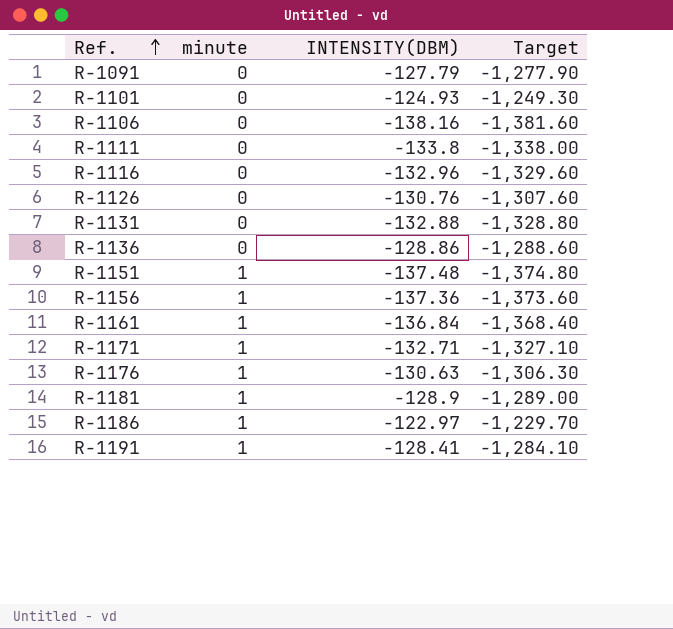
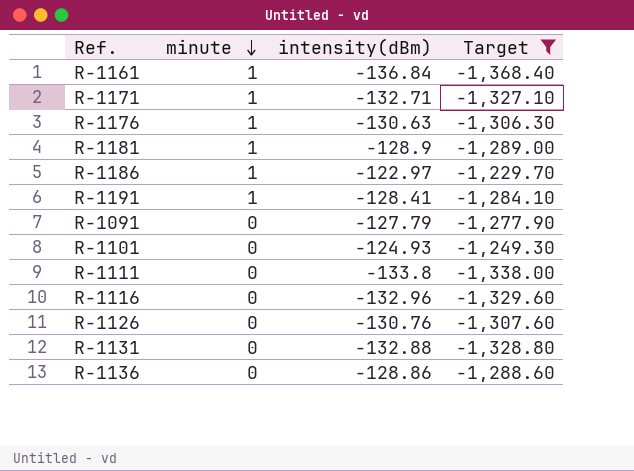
filter: none -> Target >= -1,368.40
row order: Ref. ascending -> minute descending
column name: INTENSITY(DBM) -> intensity(dBm)

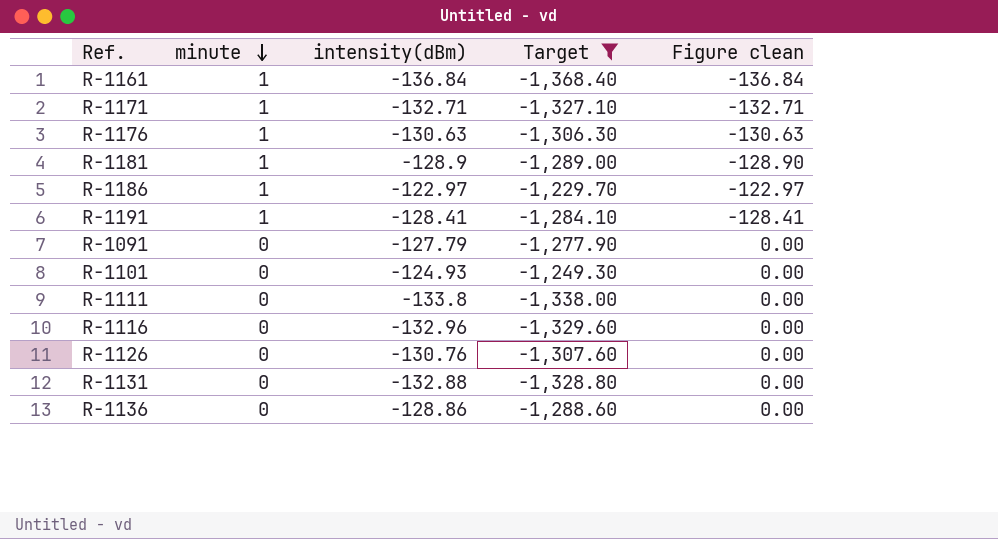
column Figure clean | formula: none -> [minute] * [intensity(dBm)]

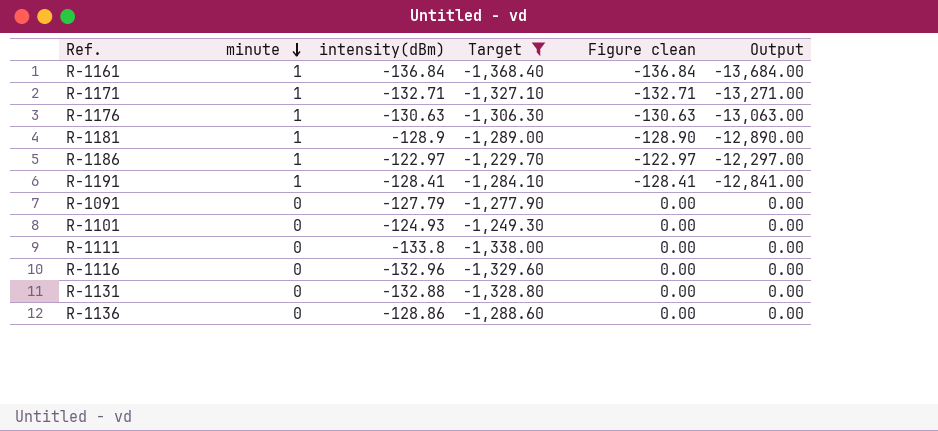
column Output | formula: none -> [Figure clean] * 100
row R-1126: 0 | -130.76 | -1,307.60 | 0.00 -> none

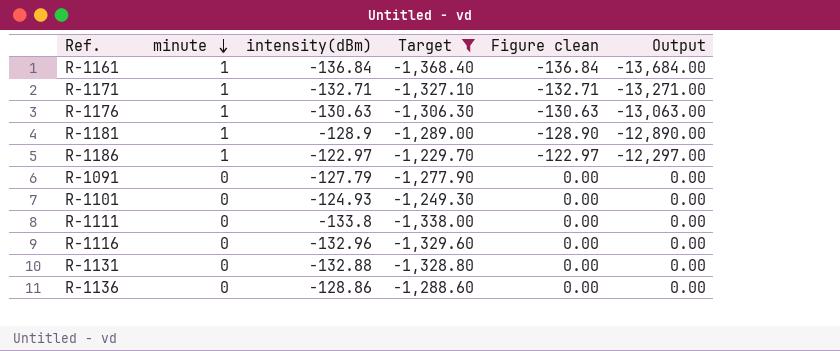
row R-1191: 1 | -128.41 | -1,284.10 | -128.41 | -12,841.00 -> none

